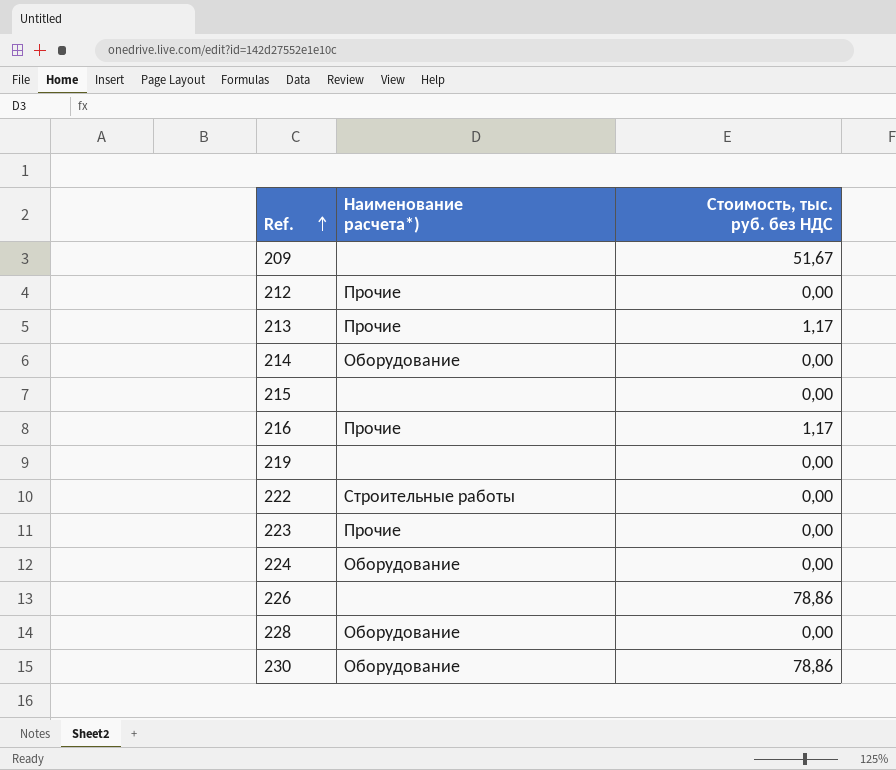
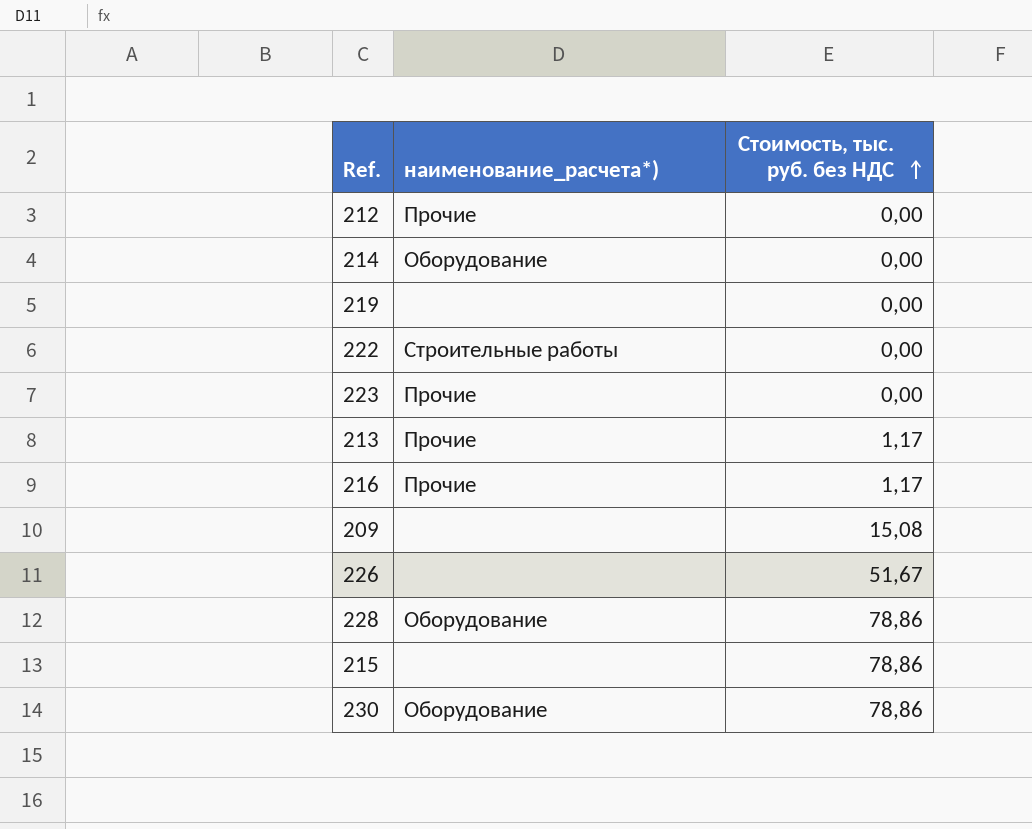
row order: Ref. ascending -> Стоимость, тыс. руб. без НДС ascending
column name: Наименование расчета*) -> наименование_расчета*)
row 224: Оборудование | 0,00 -> none
209 | Стоимость, тыс. руб. без НДС: 51,67 -> 15,08
226 | Стоимость, тыс. руб. без НДС: 78,86 -> 51,67
228 | Стоимость, тыс. руб. без НДС: 0,00 -> 78,86
215 | Стоимость, тыс. руб. без НДС: 0,00 -> 78,86

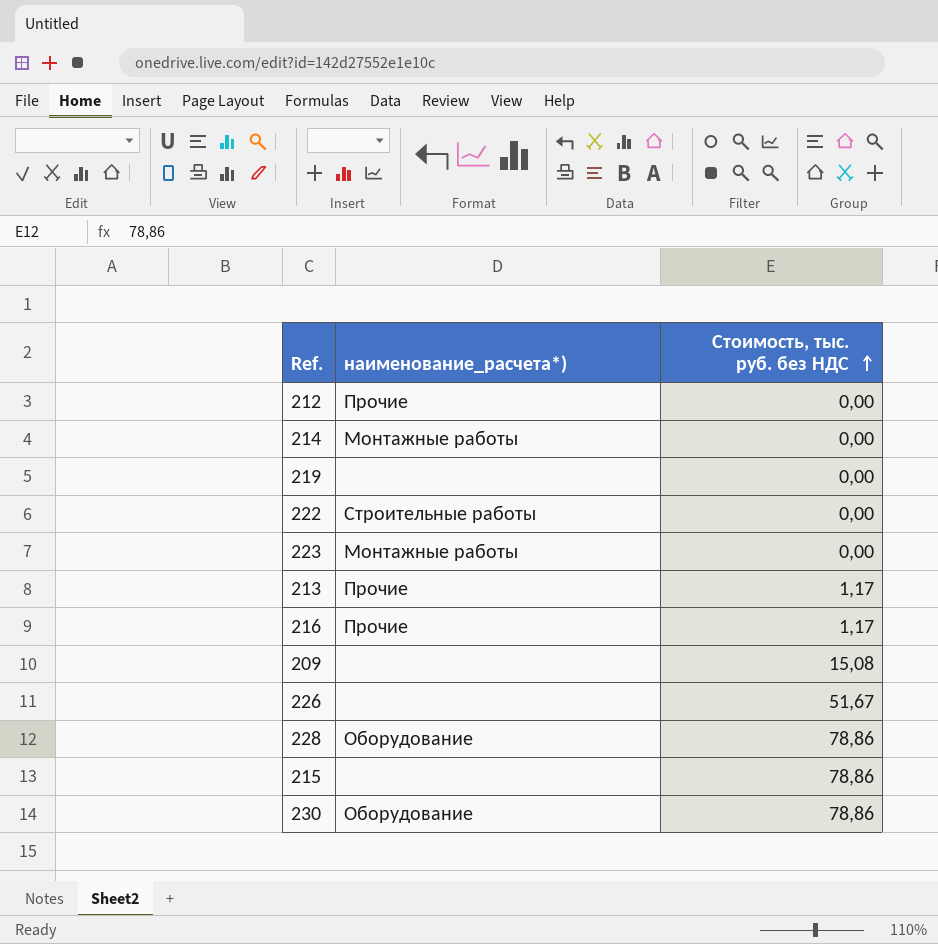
214 | наименование_расчета*): Оборудование -> Монтажные работы
223 | наименование_расчета*): Прочие -> Монтажные работы

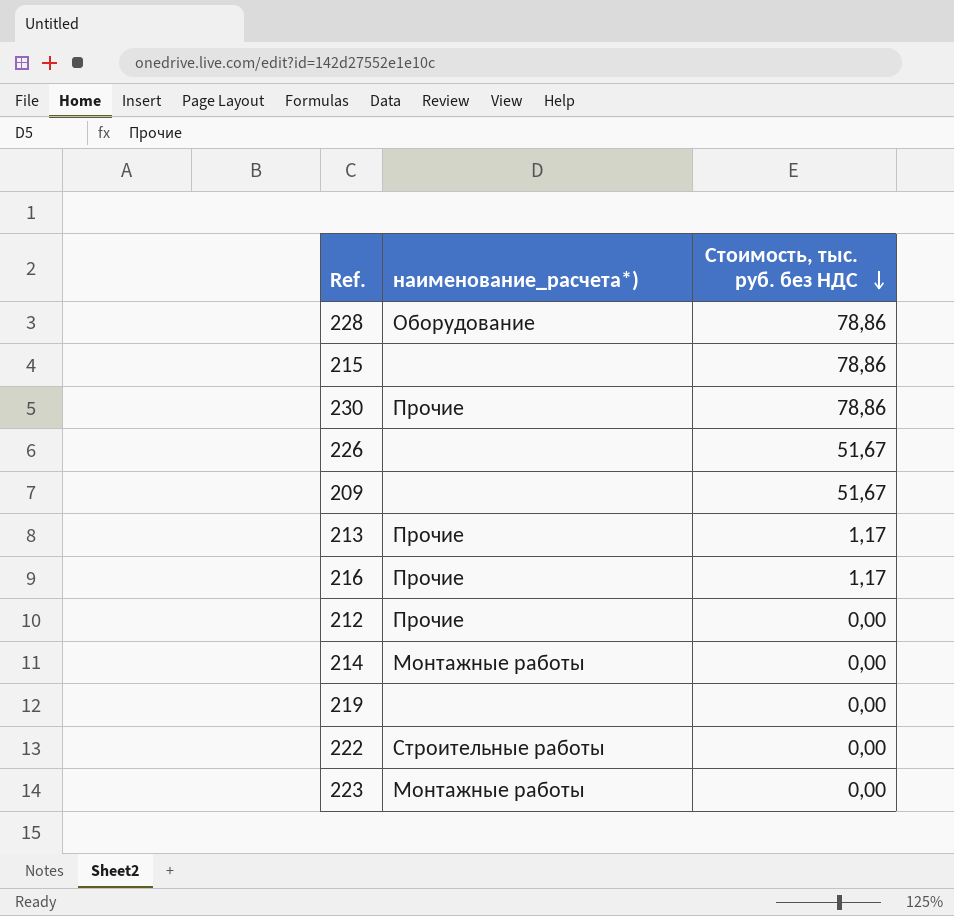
row order: Стоимость, тыс. руб. без НДС ascending -> Стоимость, тыс. руб. без НДС descending
230 | наименование_расчета*): Оборудование -> Прочие
209 | Стоимость, тыс. руб. без НДС: 15,08 -> 51,67

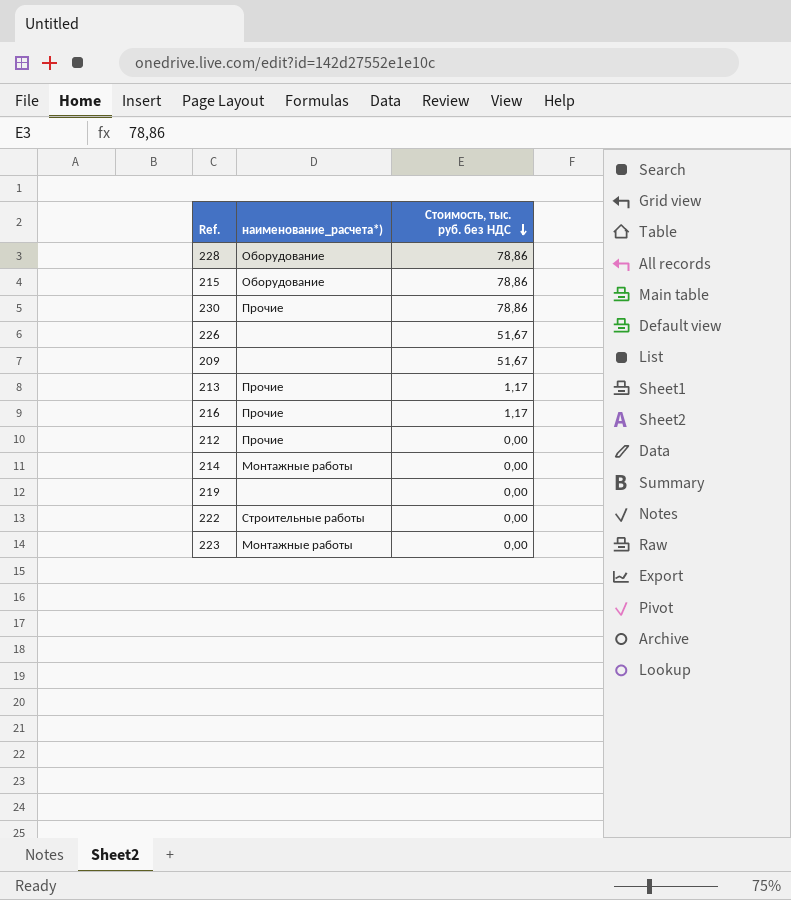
215 | наименование_расчета*): none -> Оборудование

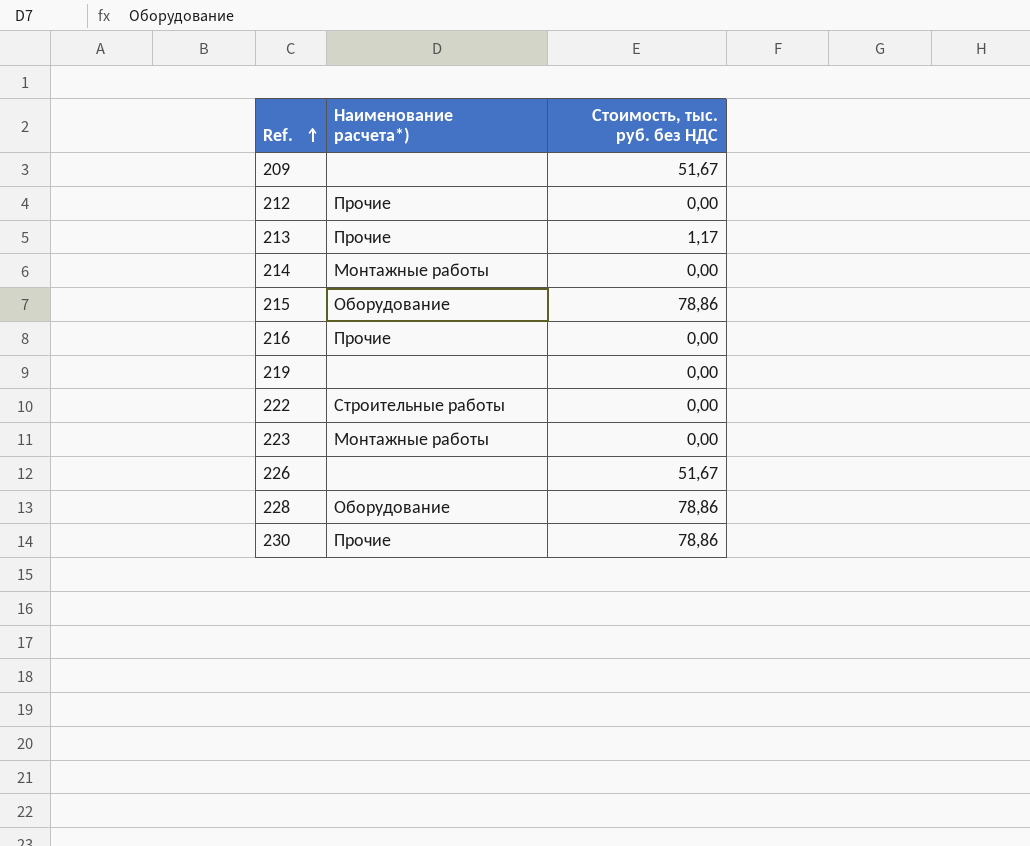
row order: Стоимость, тыс. руб. без НДС descending -> Ref. ascending
column name: наименование_расчета*) -> Наименование расчета*)
216 | Стоимость, тыс. руб. без НДС: 1,17 -> 0,00

